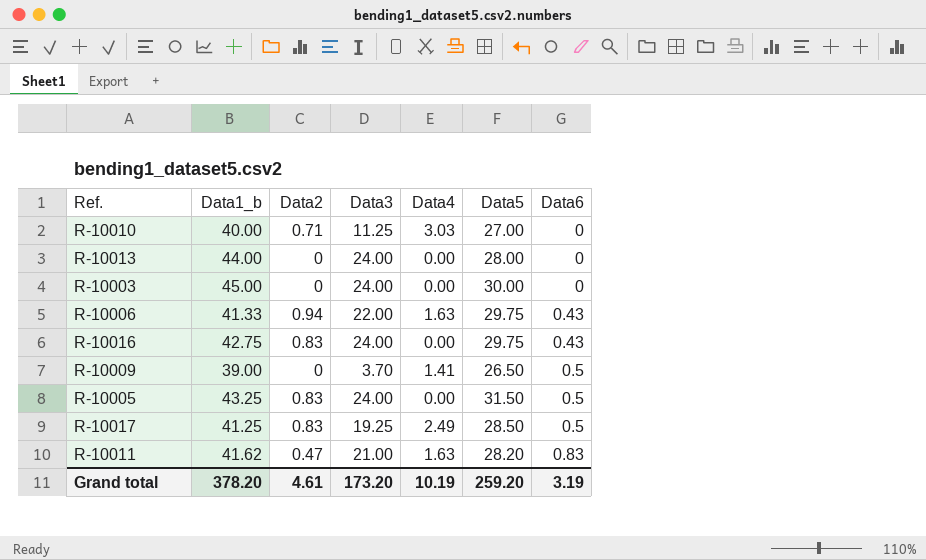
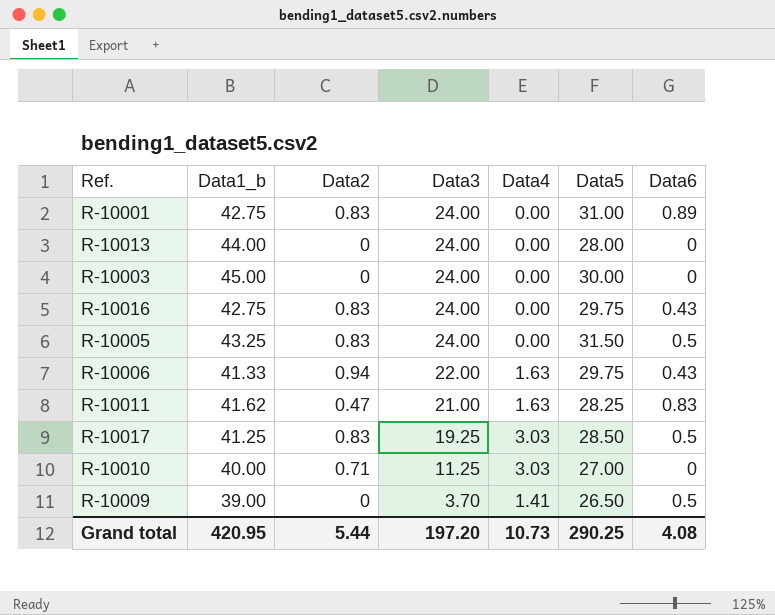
row order: Data6 ascending -> Data3 descending
row R-10001: none -> 42.75 | 0.83 | 24.00 | 0.00 | 31.00 | 0.89
R-10011 | Data5: 28.20 -> 28.25
R-10017 | Data4: 2.49 -> 3.03
Grand total | Data1_b: 378.20 -> 420.95
Grand total | Data2: 4.61 -> 5.44
Grand total | Data3: 173.20 -> 197.20
Grand total | Data4: 10.19 -> 10.73
Grand total | Data5: 259.20 -> 290.25
Grand total | Data6: 3.19 -> 4.08

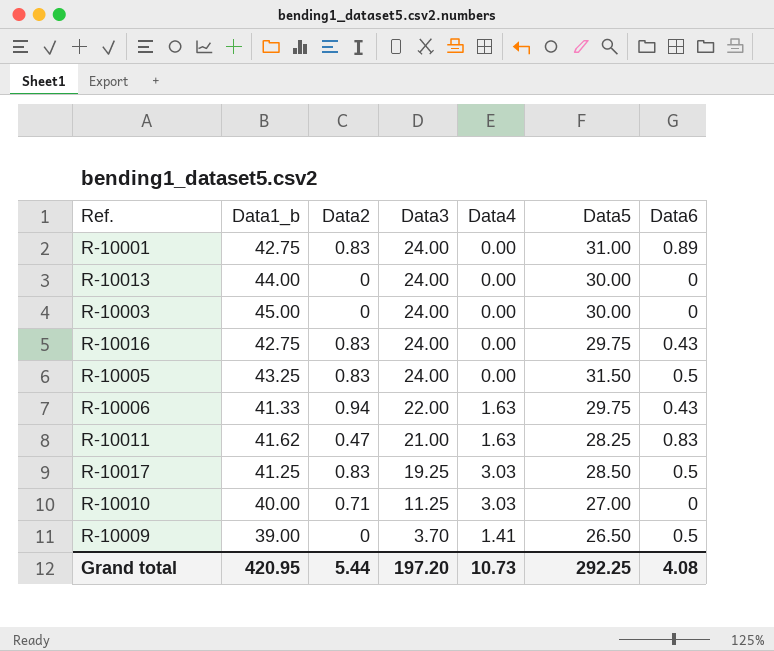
R-10013 | Data5: 28.00 -> 30.00
Grand total | Data5: 290.25 -> 292.25

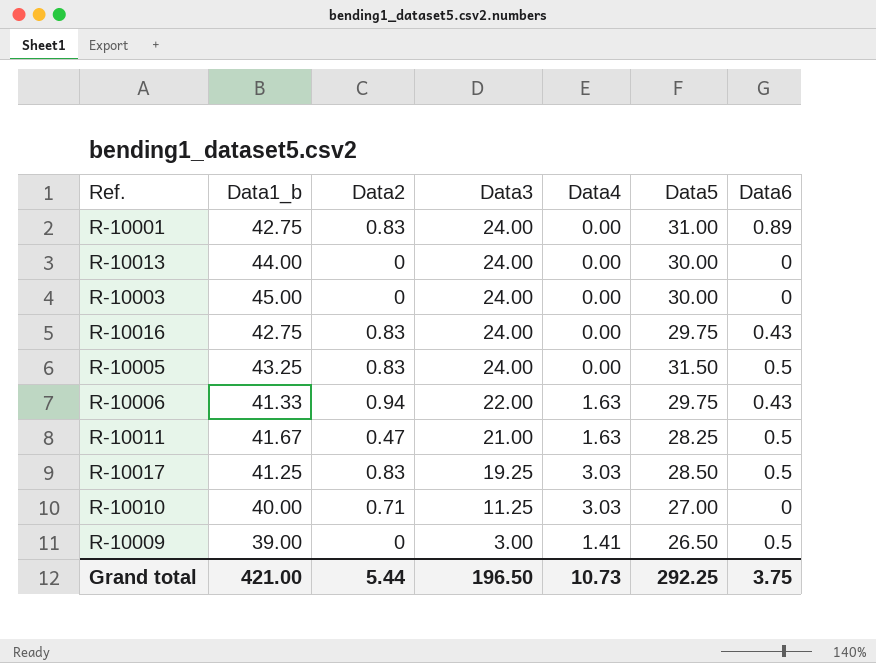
R-10011 | Data1_b: 41.62 -> 41.67
R-10011 | Data6: 0.83 -> 0.5
R-10009 | Data3: 3.70 -> 3.00
Grand total | Data1_b: 420.95 -> 421.00
Grand total | Data3: 197.20 -> 196.50
Grand total | Data6: 4.08 -> 3.75

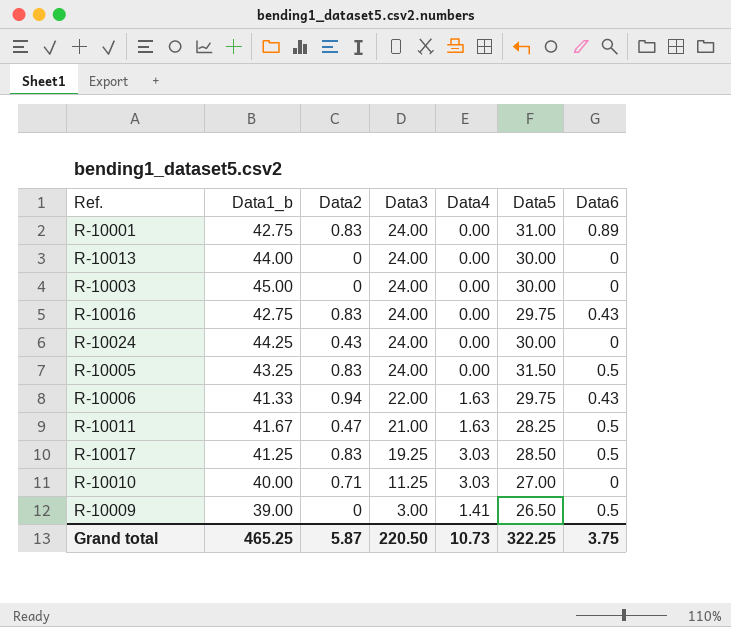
row R-10024: none -> 44.25 | 0.43 | 24.00 | 0.00 | 30.00 | 0
Grand total | Data1_b: 421.00 -> 465.25
Grand total | Data2: 5.44 -> 5.87
Grand total | Data3: 196.50 -> 220.50
Grand total | Data5: 292.25 -> 322.25

